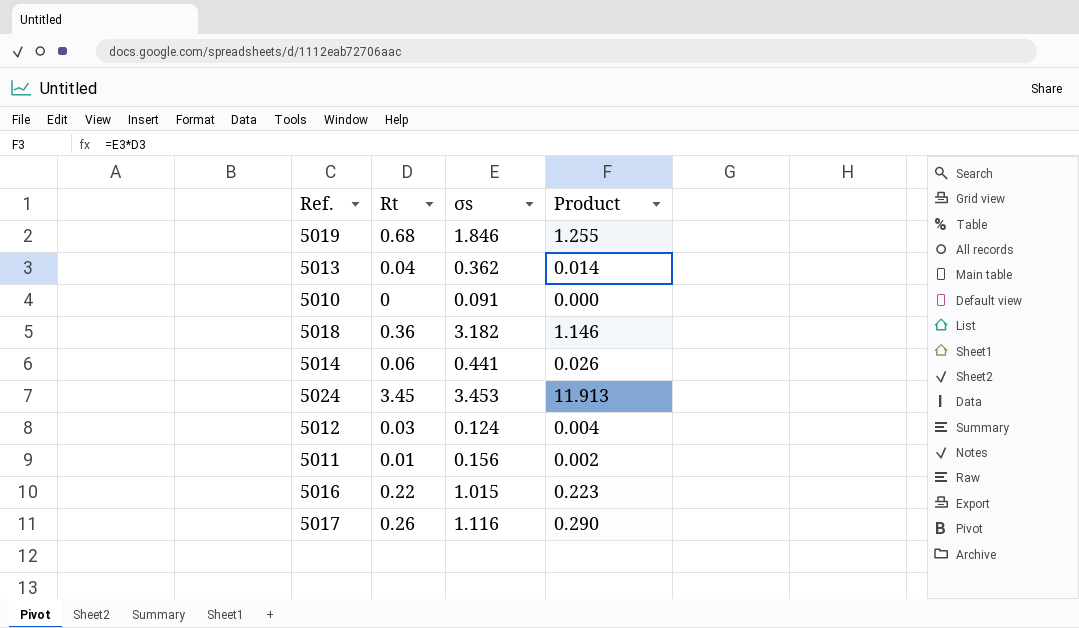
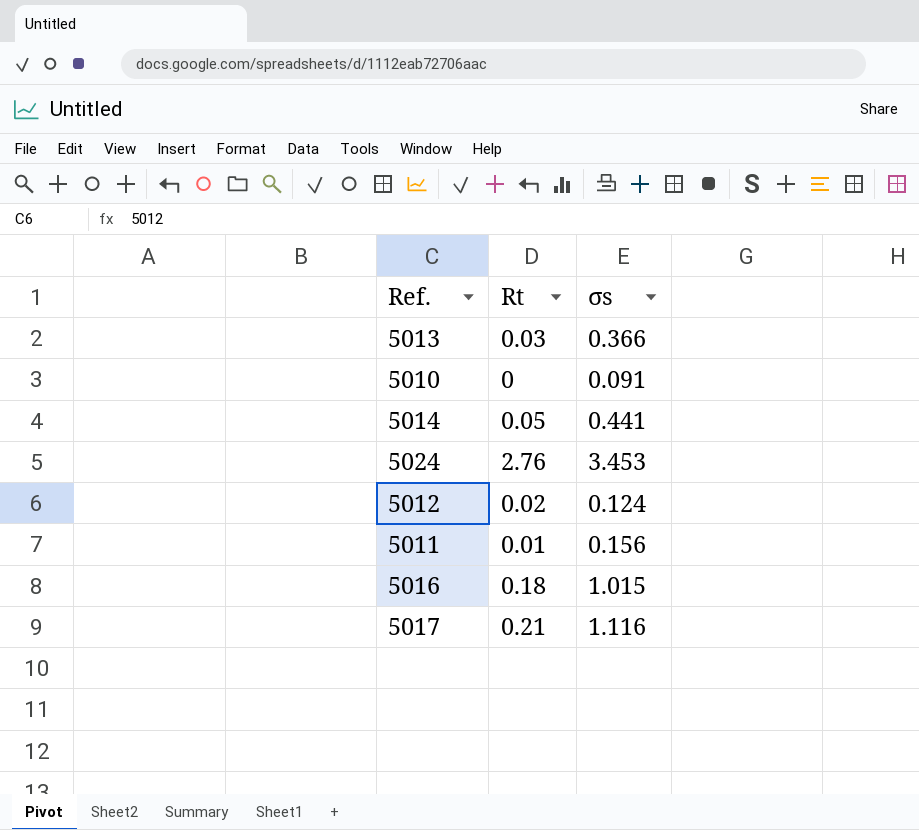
column Product | formula: [Rt] * [σs] -> none
row 5019: 0.68 | 1.846 | 1.255 -> none
row 5018: 0.36 | 3.182 | 1.146 -> none
5013 | Rt: 0.04 -> 0.03
5013 | σs: 0.362 -> 0.366
5014 | Rt: 0.06 -> 0.05
5024 | Rt: 3.45 -> 2.76
5012 | Rt: 0.03 -> 0.02
5016 | Rt: 0.22 -> 0.18
5017 | Rt: 0.26 -> 0.21

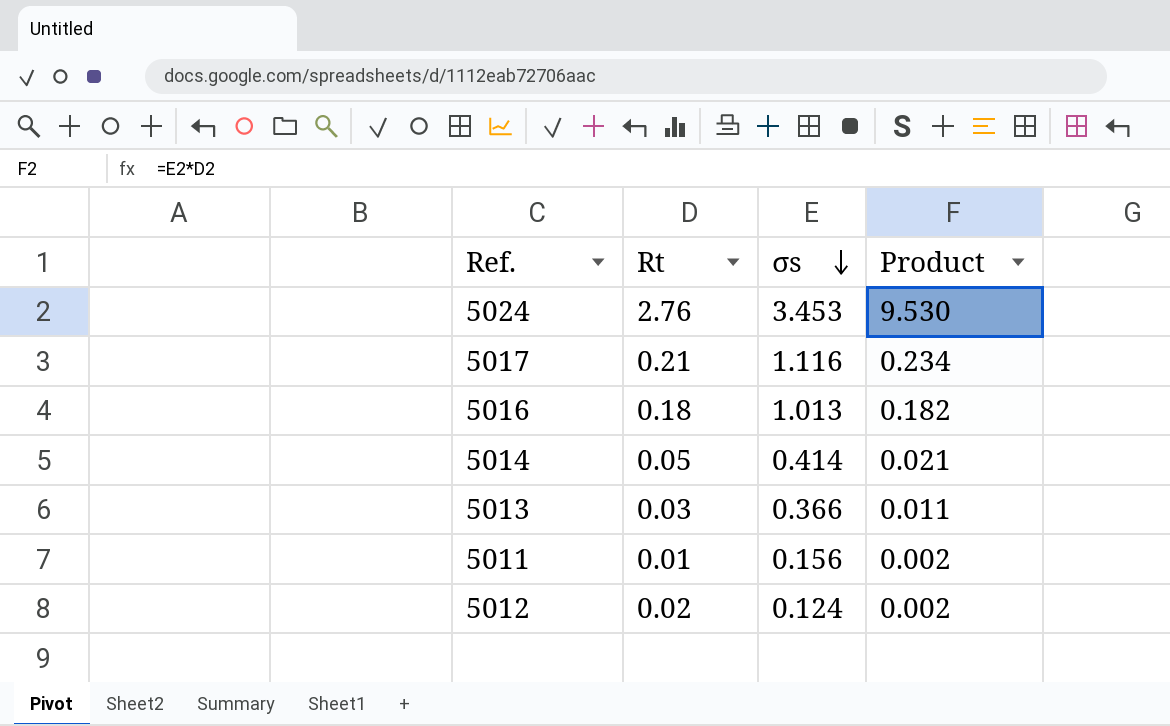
row order: none -> σs descending
column Product | formula: none -> [Rt] * [σs]
row 5010: 0 | 0.091 -> none
5016 | σs: 1.015 -> 1.013
5014 | σs: 0.441 -> 0.414

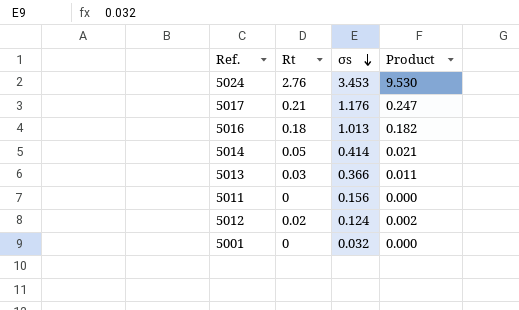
5017 | σs: 1.116 -> 1.176
5017 | Product: 0.234 -> 0.247
5011 | Rt: 0.01 -> 0
5011 | Product: 0.002 -> 0.000
row 5001: none -> 0 | 0.032 | 0.000

